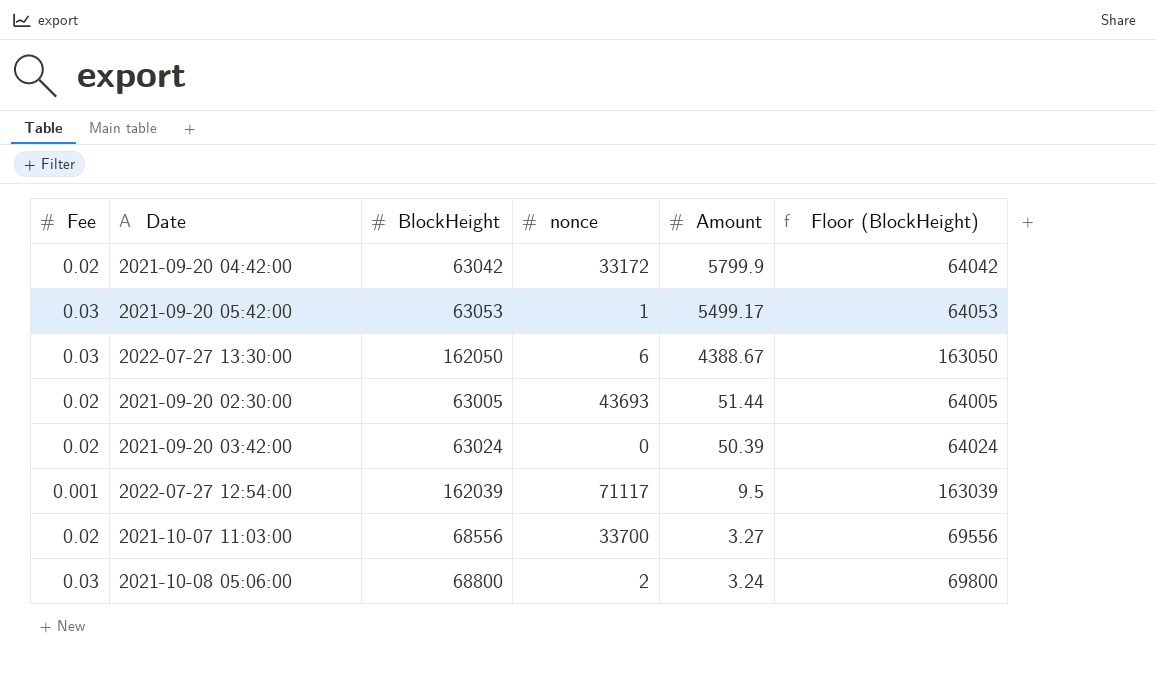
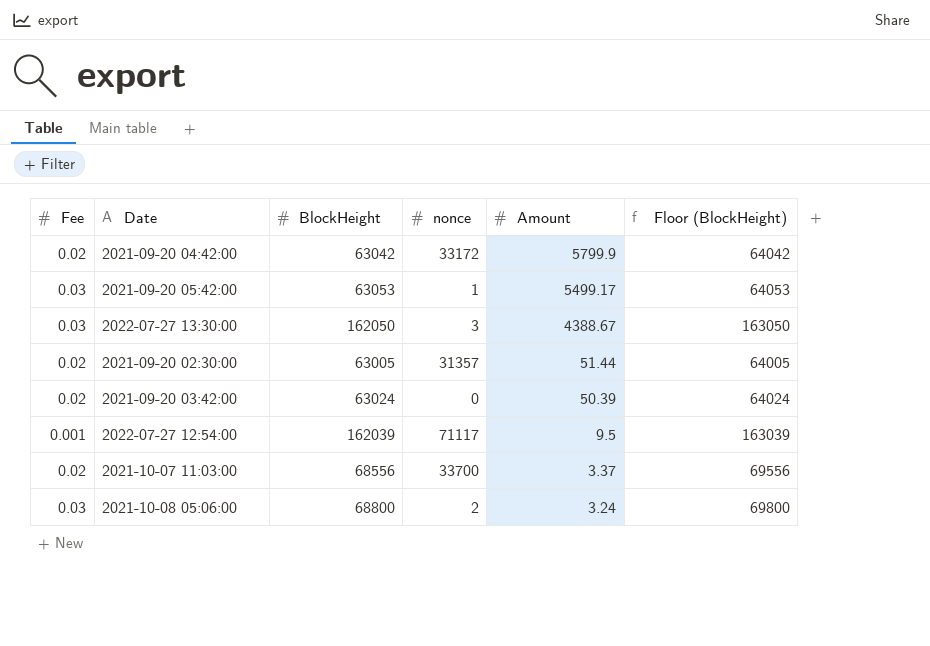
2022-07-27 13:30:00 | nonce: 6 -> 3
2021-09-20 02:30:00 | nonce: 43693 -> 31357
2021-10-07 11:03:00 | Amount: 3.27 -> 3.37

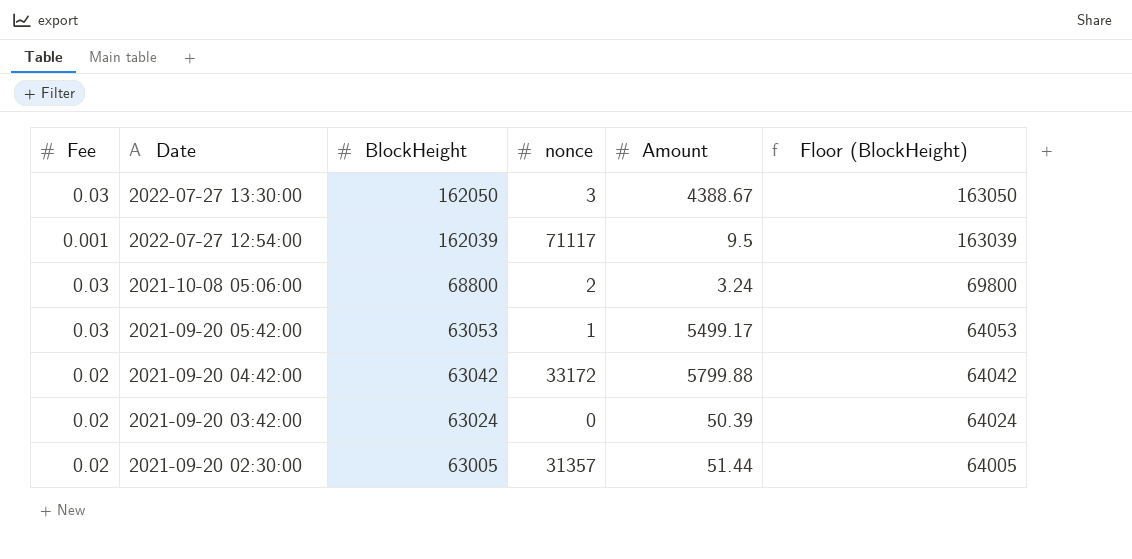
row order: Amount descending -> Date descending
row 2021-10-07 11:03:00: 0.02 | 68556 | 33700 | 3.37 | 69556 -> none
2021-09-20 04:42:00 | Amount: 5799.9 -> 5799.88

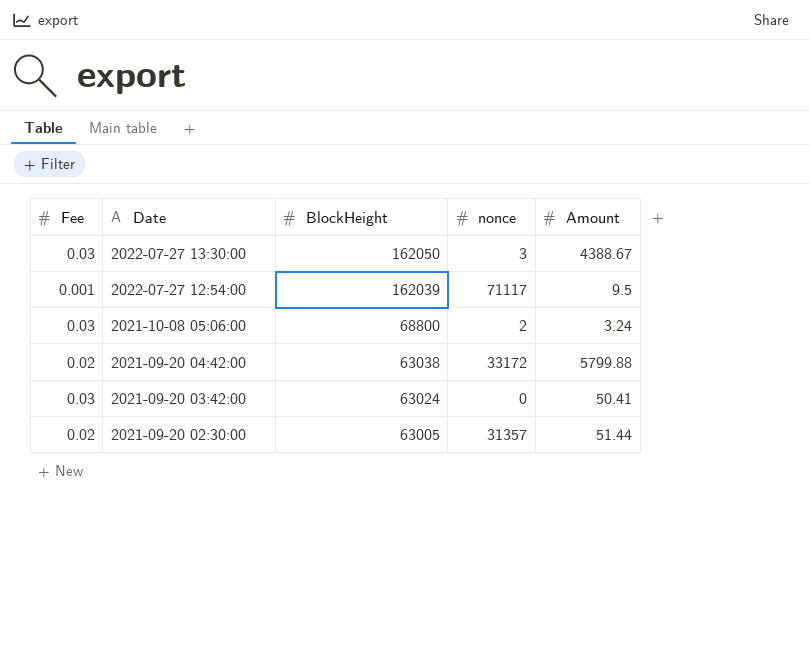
column Floor (BlockHeight) | formula: [BlockHeight] + 1000 -> none
row 2021-09-20 05:42:00: 0.03 | 63053 | 1 | 5499.17 | 64053 -> none
2021-09-20 04:42:00 | BlockHeight: 63042 -> 63038
2021-09-20 03:42:00 | Fee: 0.02 -> 0.03
2021-09-20 03:42:00 | Amount: 50.39 -> 50.41

